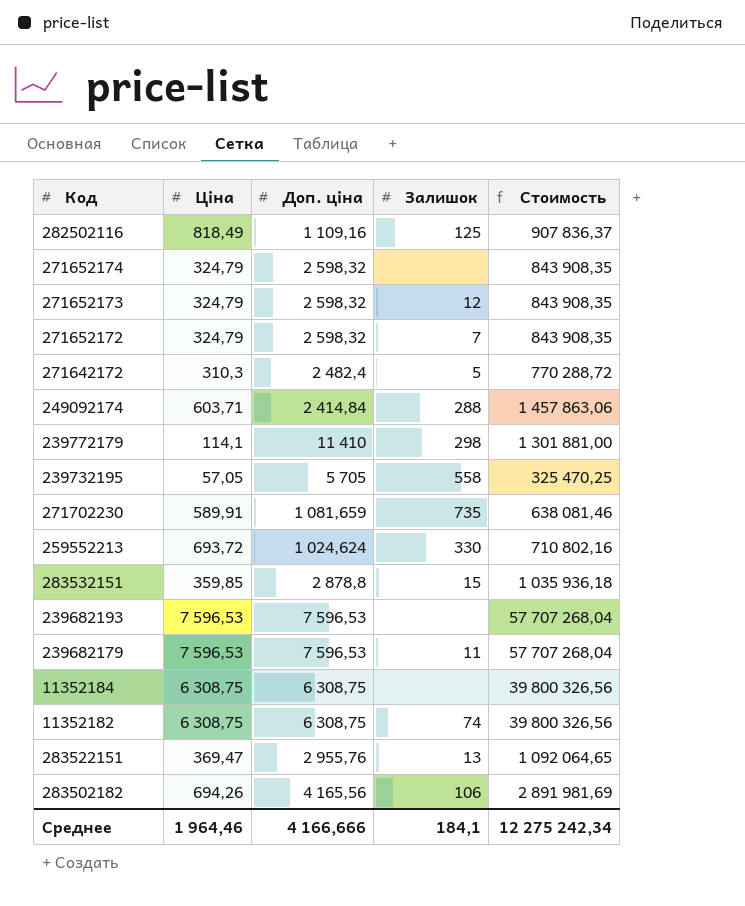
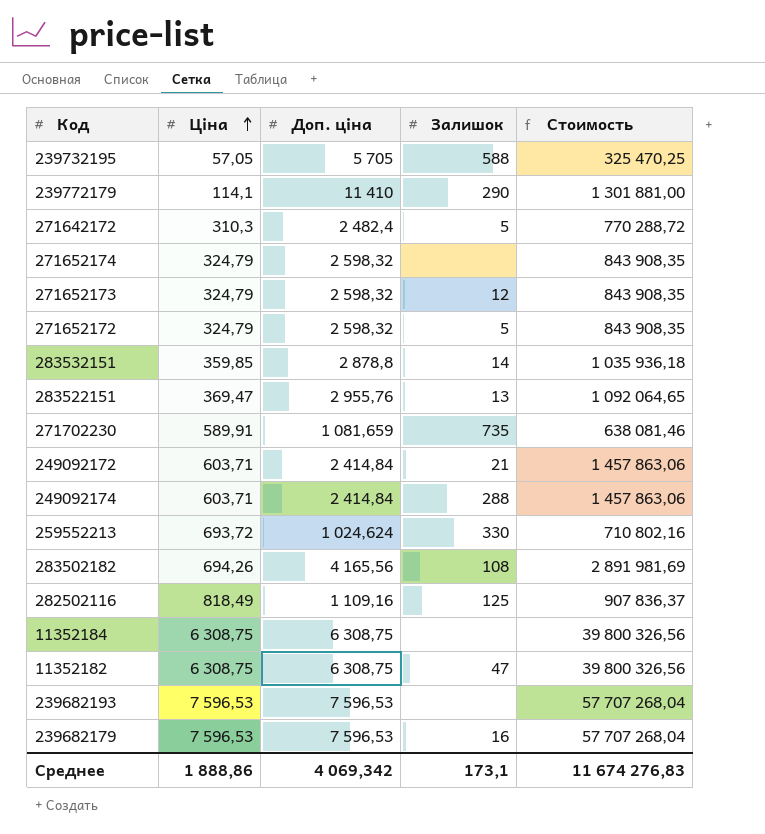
row order: none -> Ціна ascending
239732195 | Залишок: 558 -> 588
239772179 | Залишок: 298 -> 290
271652172 | Залишок: 7 -> 5
283532151 | Залишок: 15 -> 14
row 249092172: none -> 603,71 | 2 414,84 | 21 | 1 457 863,06
283502182 | Залишок: 106 -> 108
11352182 | Залишок: 74 -> 47
239682179 | Залишок: 11 -> 16
Среднее | Ціна: 1 964,46 -> 1 888,86
Среднее | Доп. ціна: 4 166,666 -> 4 069,342
Среднее | Залишок: 184,1 -> 173,1
Среднее | Стоимость: 12 275 242,34 -> 11 674 276,83

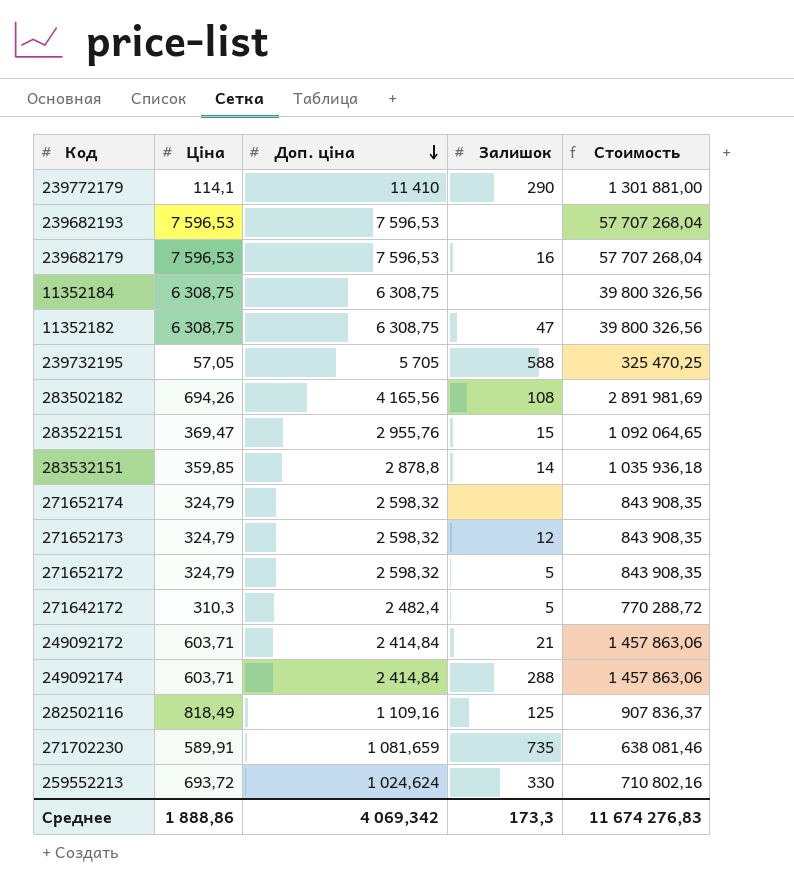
row order: Ціна ascending -> Доп. ціна descending
283522151 | Залишок: 13 -> 15
Среднее | Залишок: 173,1 -> 173,3

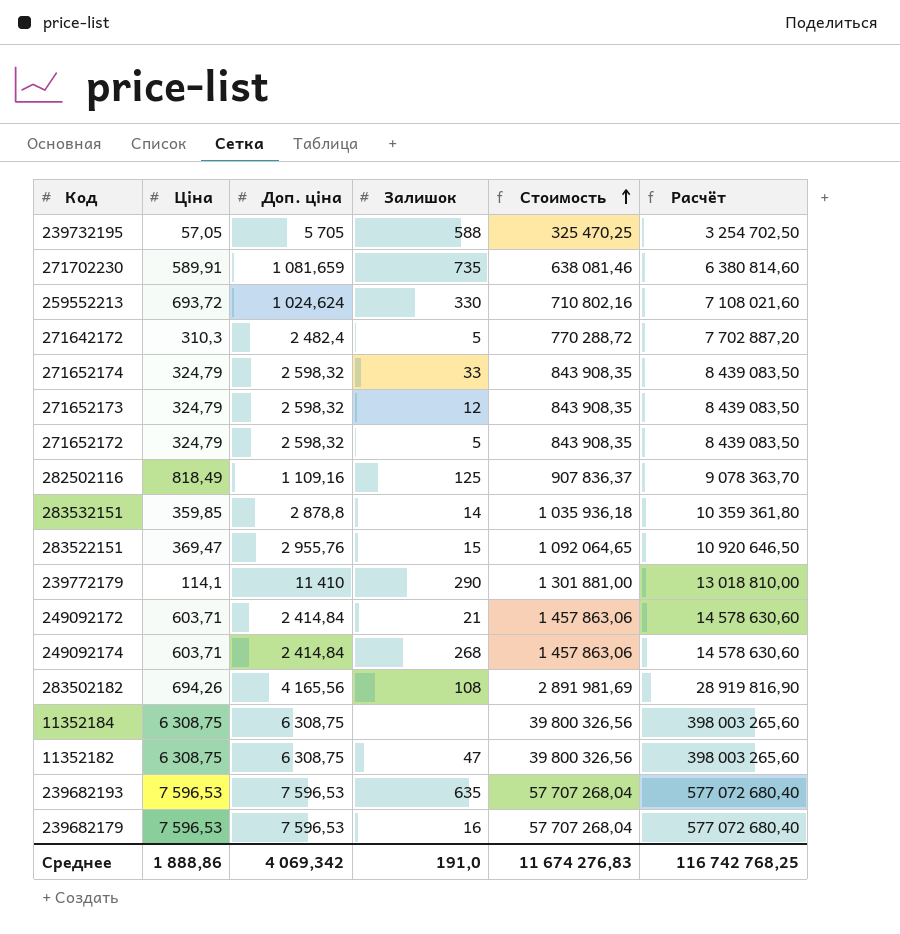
row order: Доп. ціна descending -> Стоимость ascending
column Расчёт | formula: none -> [Стоимость] * 10
271652174 | Залишок: none -> 33
249092174 | Залишок: 288 -> 268
239682193 | Залишок: none -> 635
Среднее | Залишок: 173,3 -> 191,0

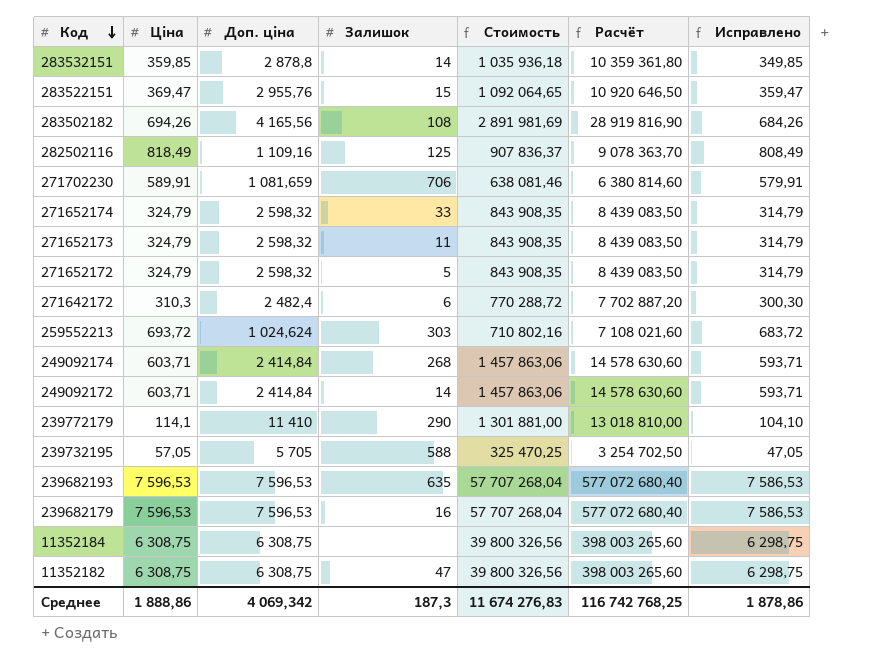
row order: Стоимость ascending -> Код descending
column Исправлено | formula: none -> [Ціна] - 10
271702230 | Залишок: 735 -> 706
271652173 | Залишок: 12 -> 11
271642172 | Залишок: 5 -> 6
259552213 | Залишок: 330 -> 303
249092172 | Залишок: 21 -> 14
Среднее | Залишок: 191,0 -> 187,3

